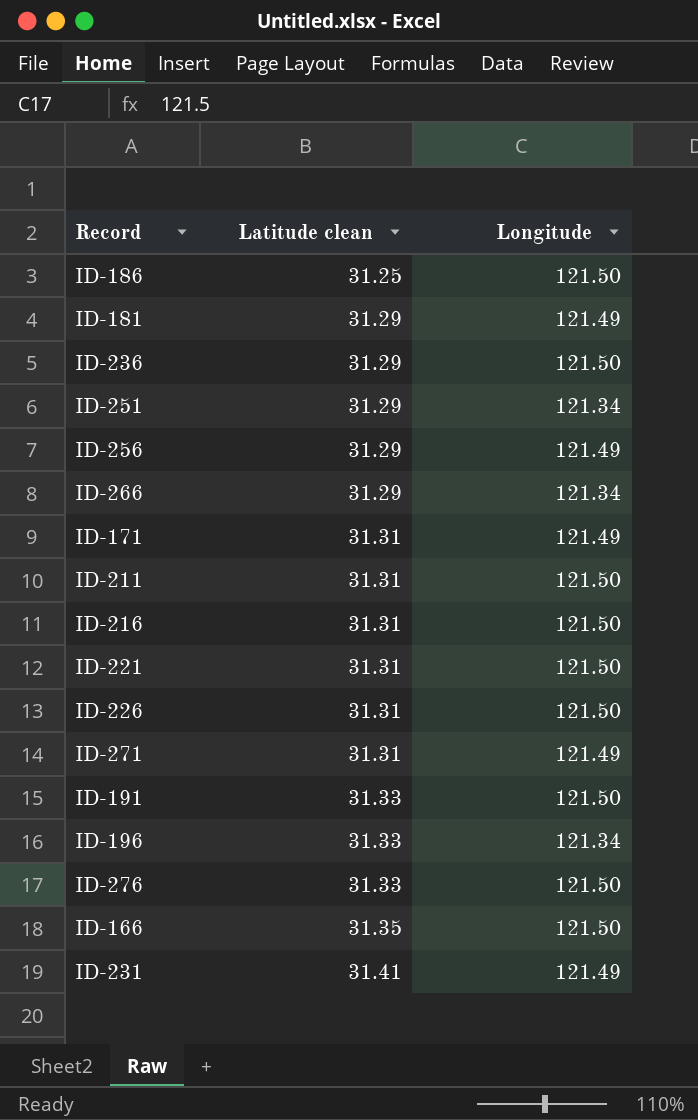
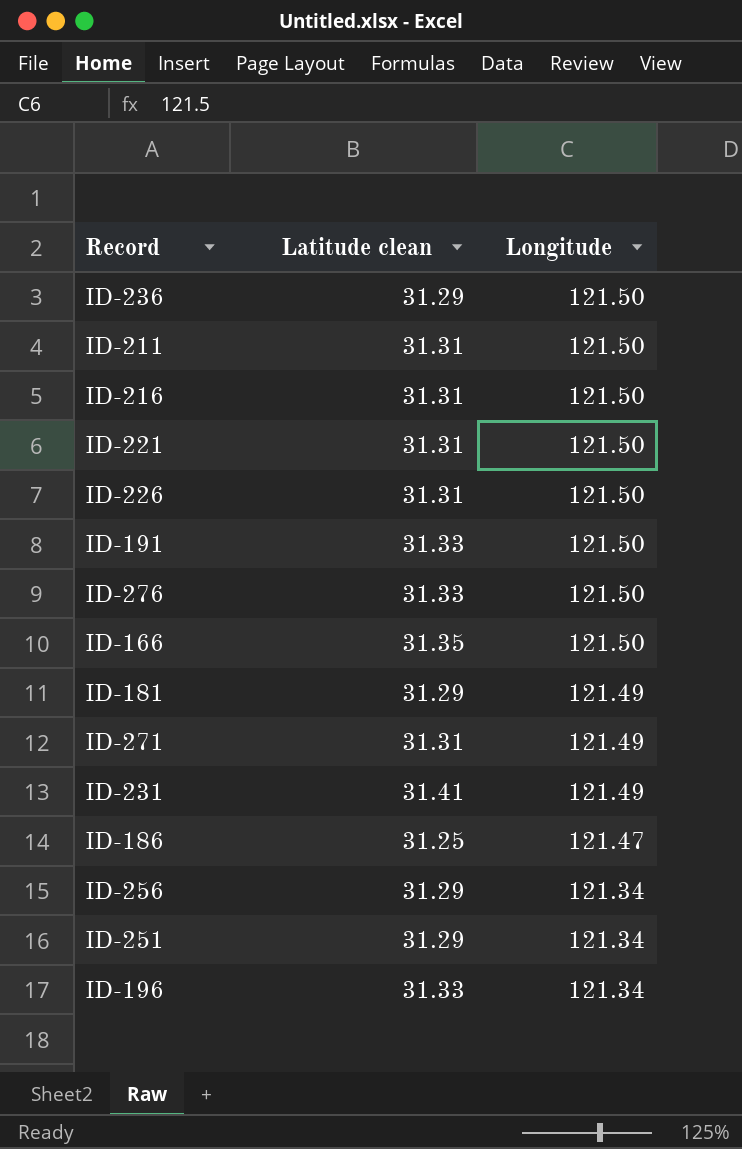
row order: Latitude clean ascending -> Longitude descending
row ID-266: 31.29 | 121.34 -> none
row ID-171: 31.31 | 121.49 -> none
ID-186 | Longitude: 121.50 -> 121.47
ID-256 | Longitude: 121.49 -> 121.34

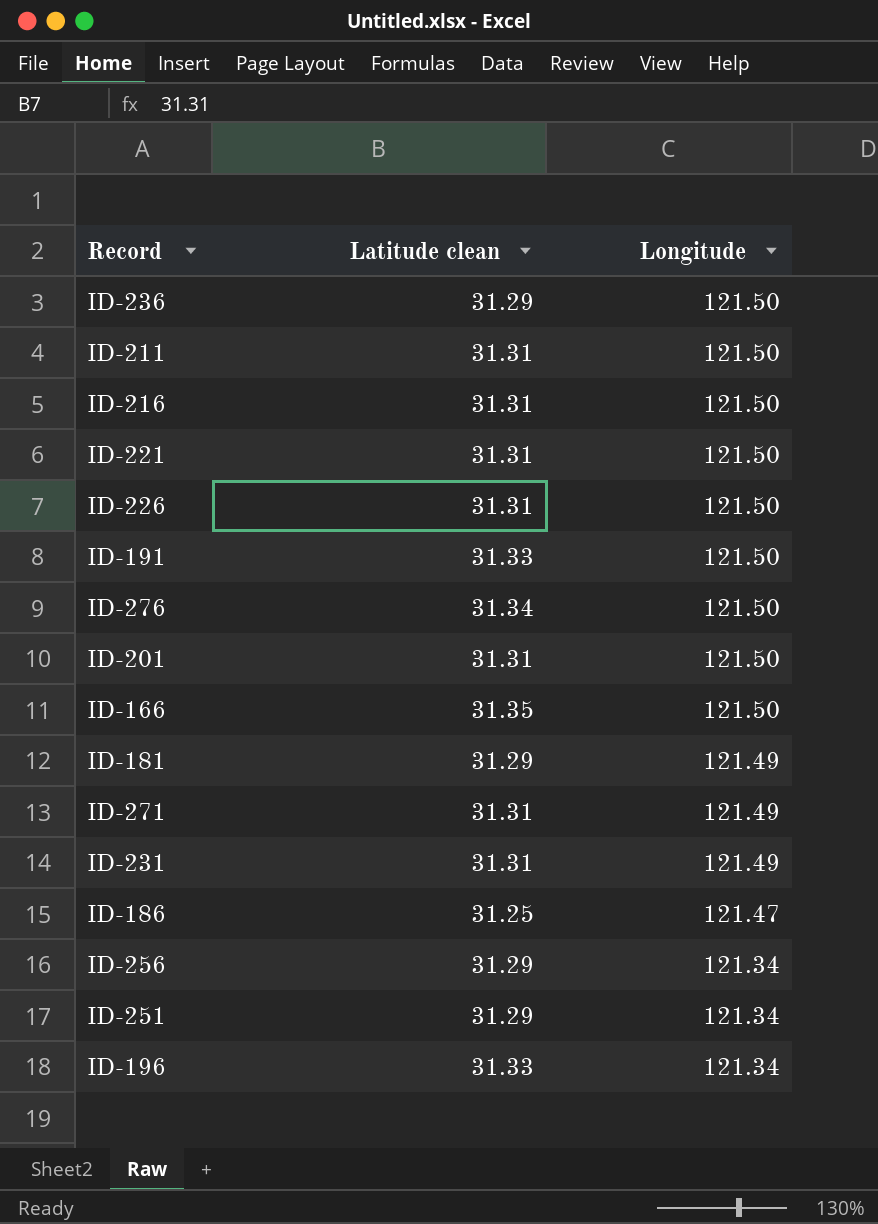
ID-276 | Latitude clean: 31.33 -> 31.34
row ID-201: none -> 31.31 | 121.50
ID-231 | Latitude clean: 31.41 -> 31.31

